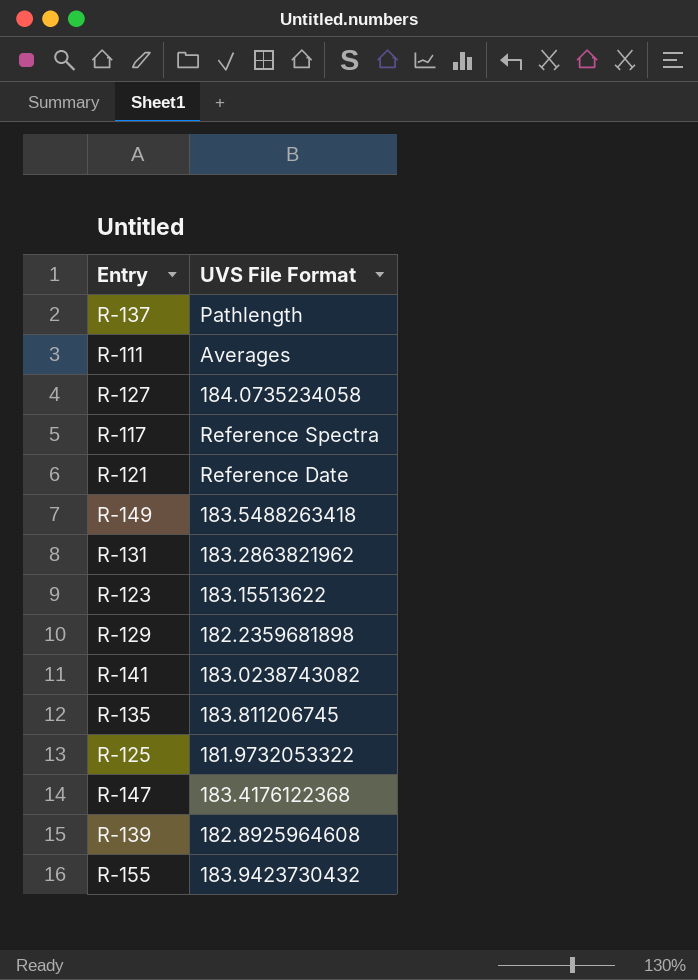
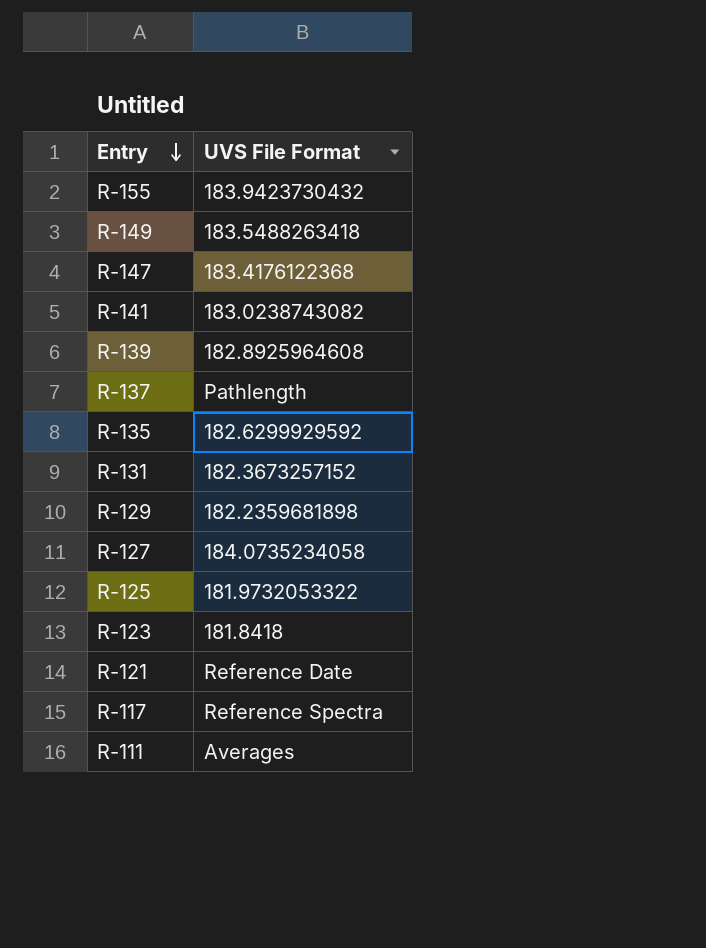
row order: none -> Entry descending
R-135 | UVS File Format: 183.811206745 -> 182.6299929592
R-131 | UVS File Format: 183.2863821962 -> 182.3673257152
R-123 | UVS File Format: 183.15513622 -> 181.8418

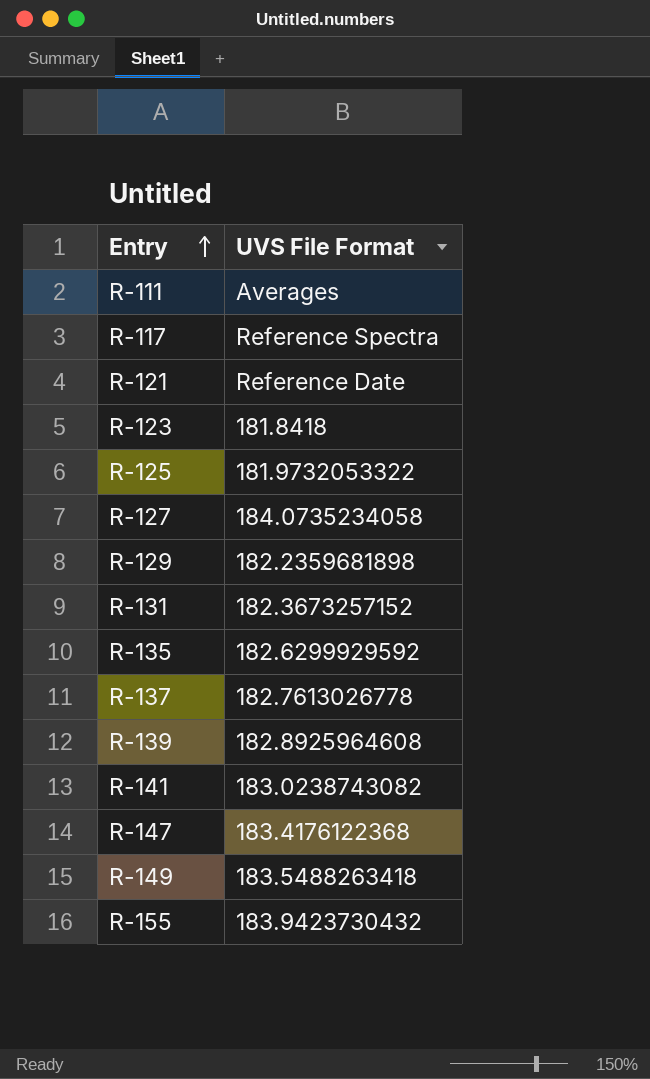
row order: Entry descending -> Entry ascending
R-137 | UVS File Format: Pathlength -> 182.7613026778

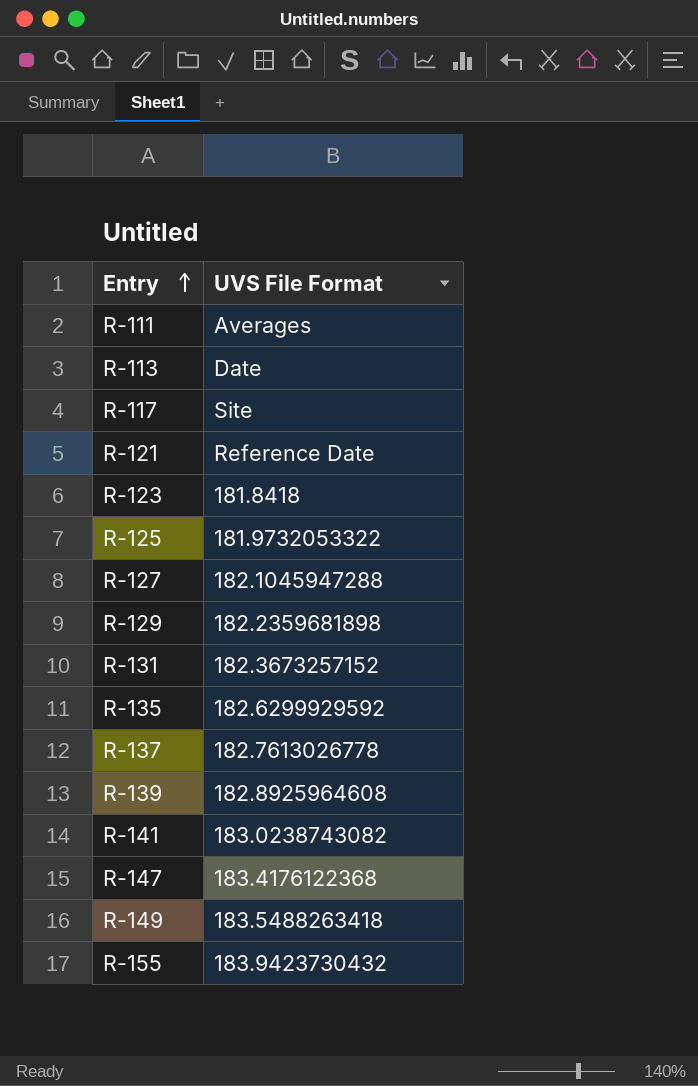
row R-113: none -> Date
R-117 | UVS File Format: Reference Spectra -> Site
R-127 | UVS File Format: 184.0735234058 -> 182.1045947288

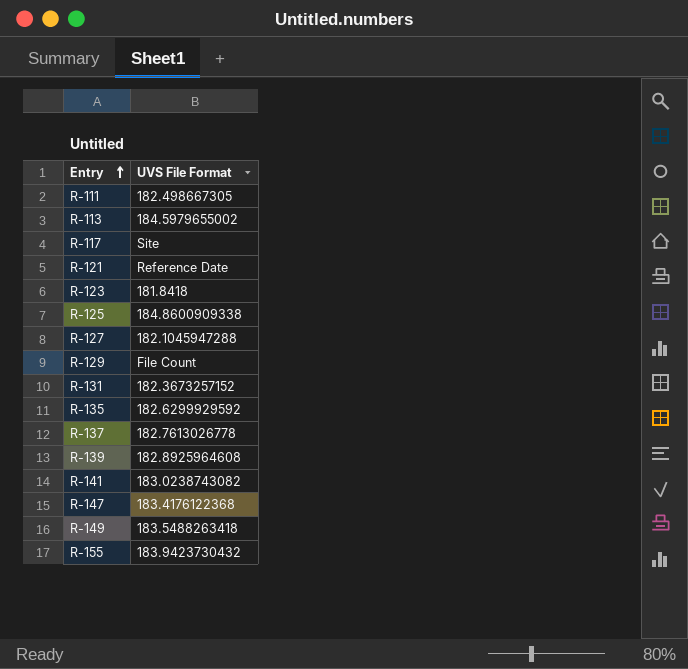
R-111 | UVS File Format: Averages -> 182.498667305
R-113 | UVS File Format: Date -> 184.5979655002
R-125 | UVS File Format: 181.9732053322 -> 184.8600909338
R-129 | UVS File Format: 182.2359681898 -> File Count

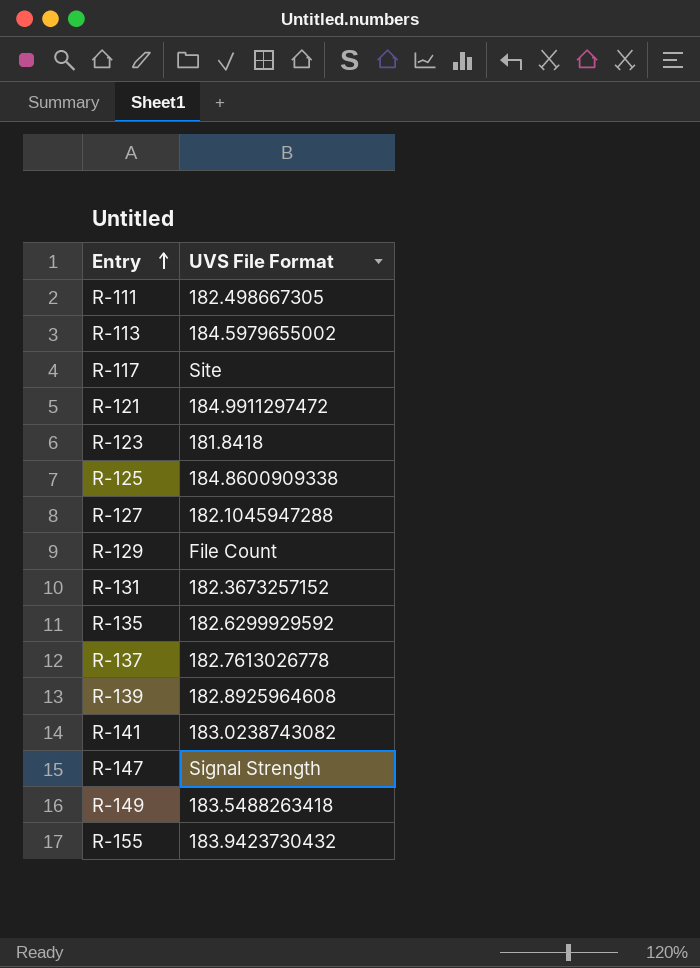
R-121 | UVS File Format: Reference Date -> 184.9911297472
R-147 | UVS File Format: 183.4176122368 -> Signal Strength

